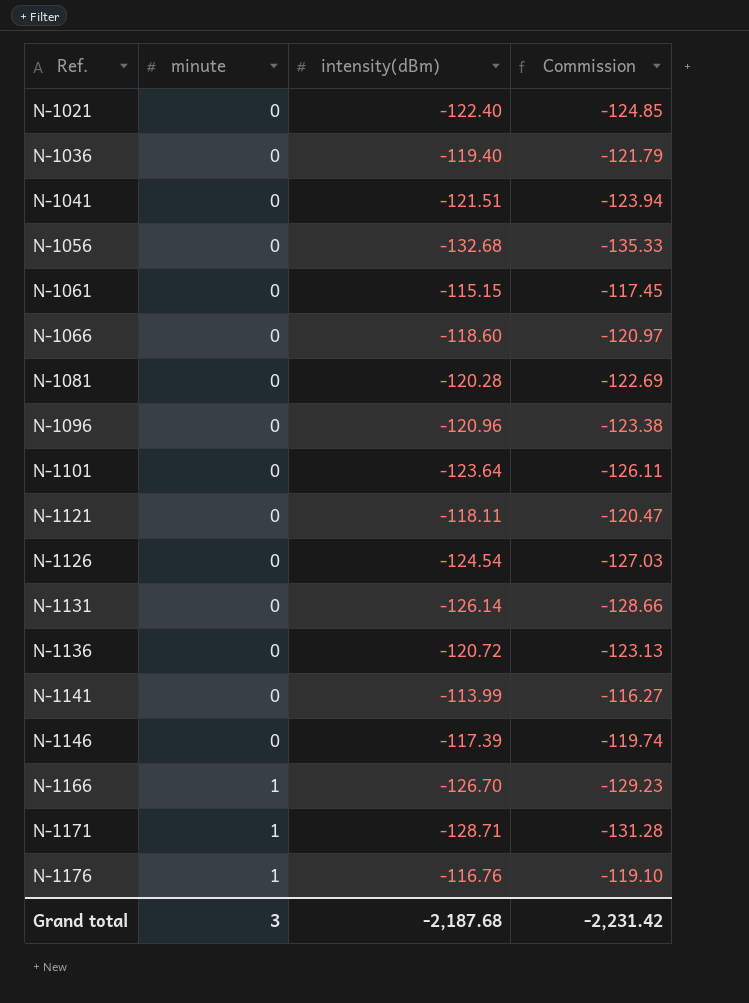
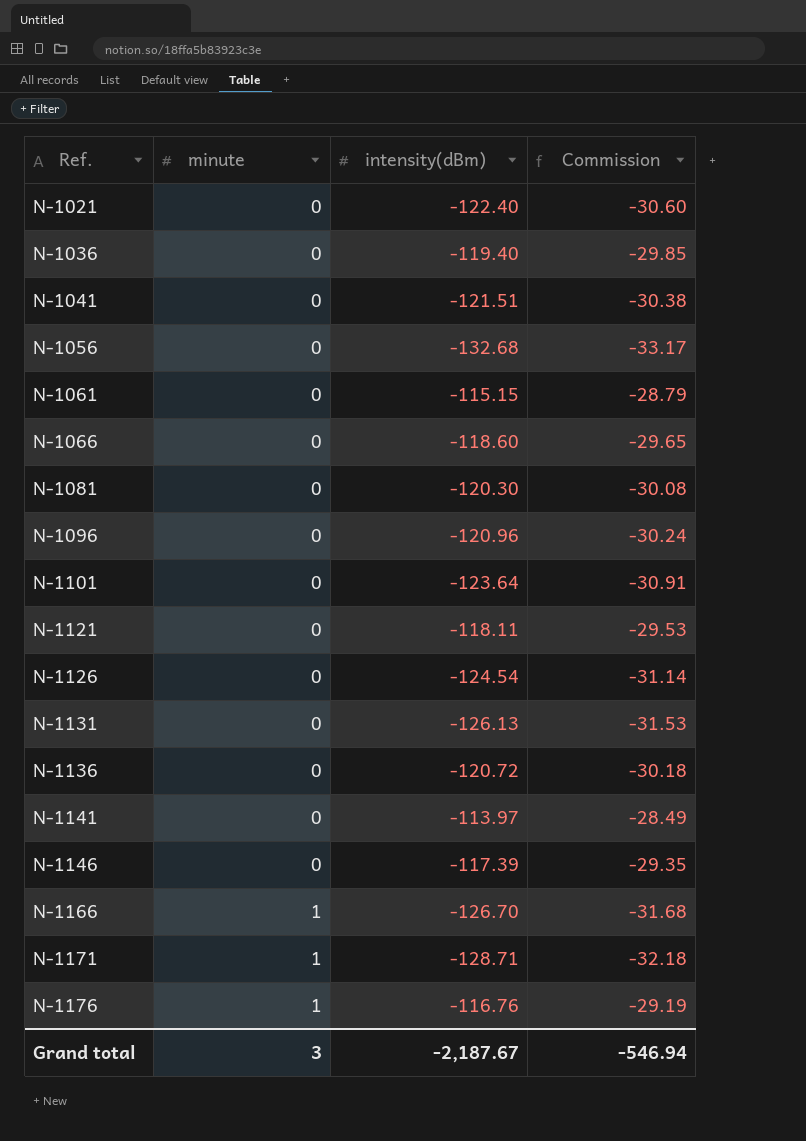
column Commission | formula: [intensity(dBm)] * 1.02 -> [intensity(dBm)] * 0.25
N-1081 | intensity(dBm): -120.28 -> -120.30
N-1131 | intensity(dBm): -126.14 -> -126.13
N-1141 | intensity(dBm): -113.99 -> -113.97
Grand total | intensity(dBm): -2,187.68 -> -2,187.67
Grand total | Commission: -2,231.42 -> -546.94

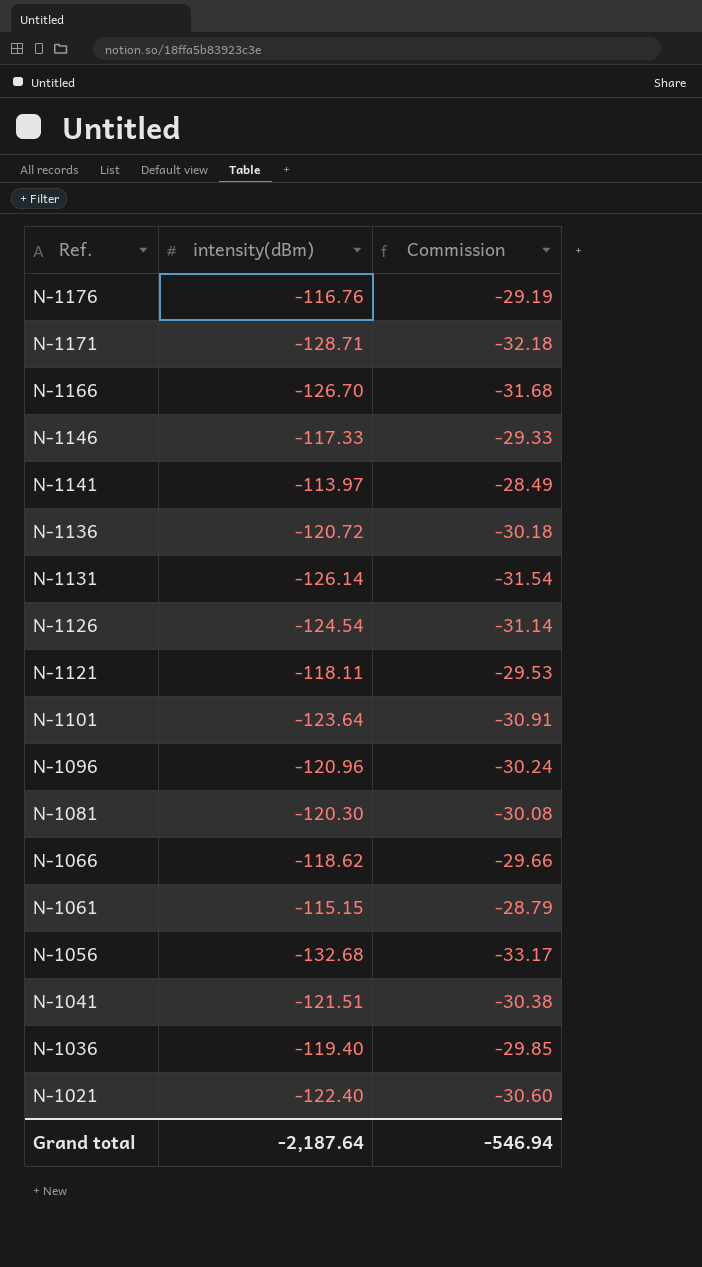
row order: Ref. ascending -> Ref. descending
column minute | position: 2 -> none
N-1146 | intensity(dBm): -117.39 -> -117.33
N-1146 | Commission: -29.35 -> -29.33
N-1131 | intensity(dBm): -126.13 -> -126.14
N-1131 | Commission: -31.53 -> -31.54
N-1066 | intensity(dBm): -118.60 -> -118.62
N-1066 | Commission: -29.65 -> -29.66
Grand total | intensity(dBm): -2,187.67 -> -2,187.64

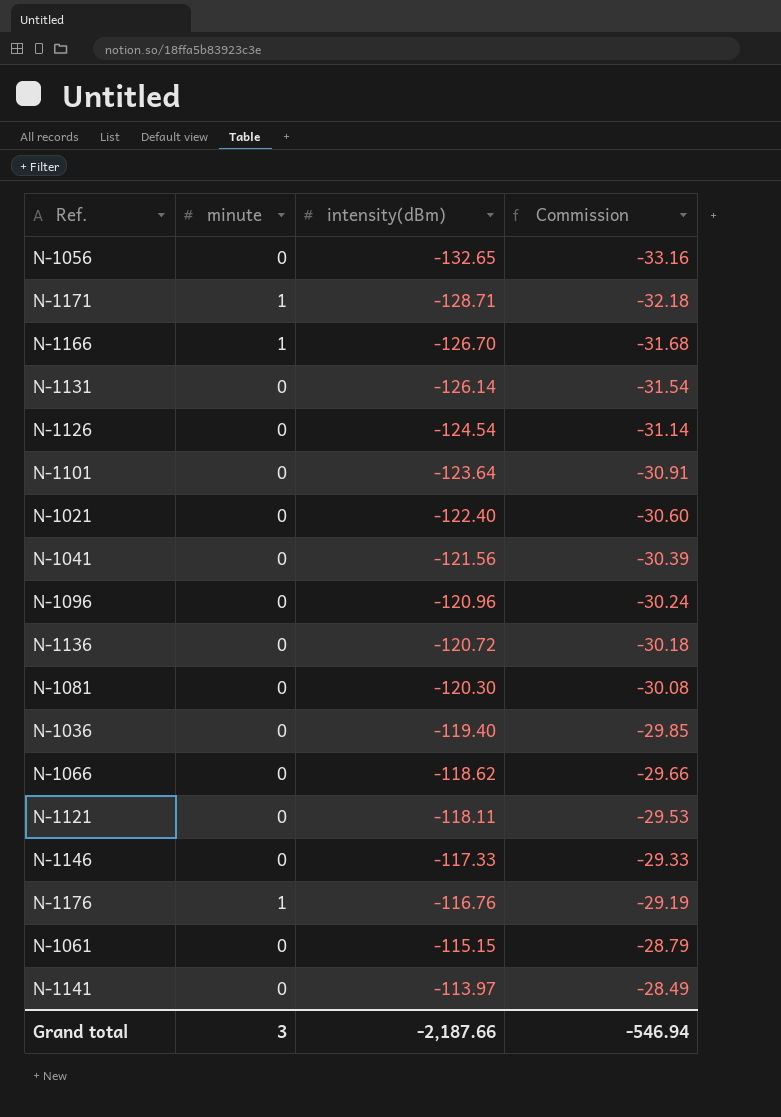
row order: Ref. descending -> intensity(dBm) ascending
column minute | position: none -> 2
N-1056 | intensity(dBm): -132.68 -> -132.65
N-1056 | Commission: -33.17 -> -33.16
N-1041 | intensity(dBm): -121.51 -> -121.56
N-1041 | Commission: -30.38 -> -30.39
Grand total | intensity(dBm): -2,187.64 -> -2,187.66

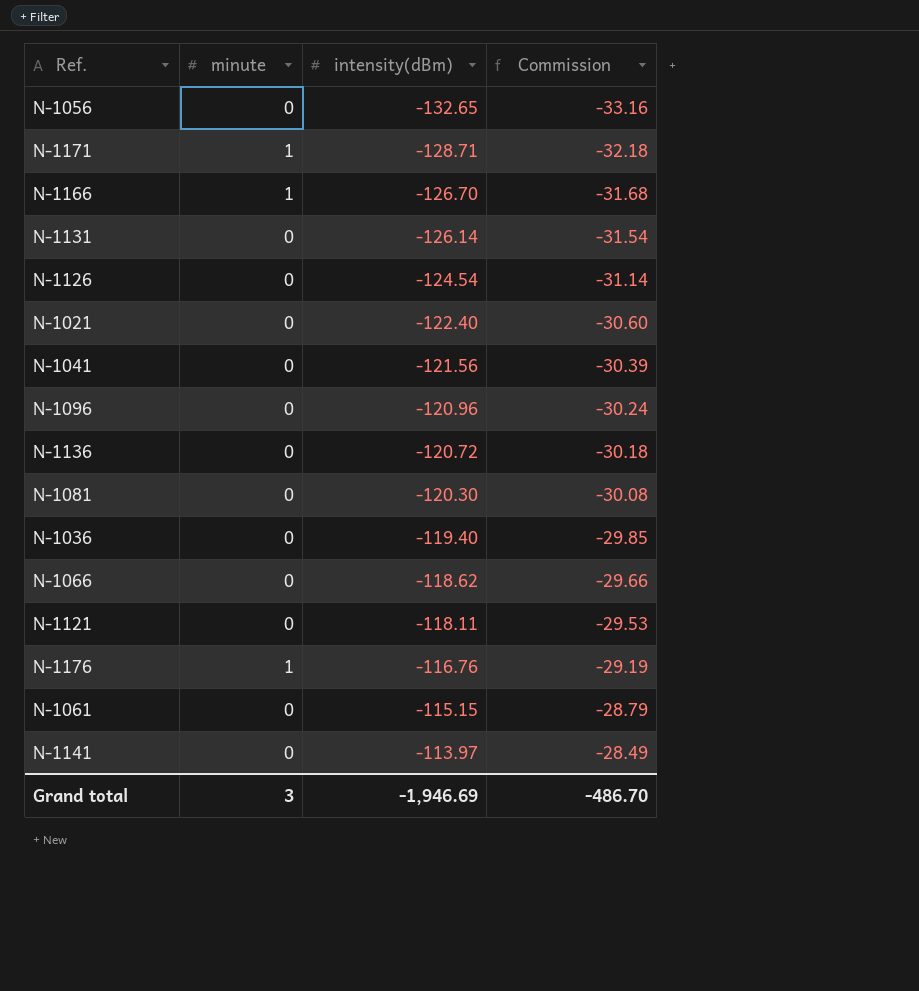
row N-1101: 0 | -123.64 | -30.91 -> none
row N-1146: 0 | -117.33 | -29.33 -> none
Grand total | intensity(dBm): -2,187.66 -> -1,946.69
Grand total | Commission: -546.94 -> -486.70

